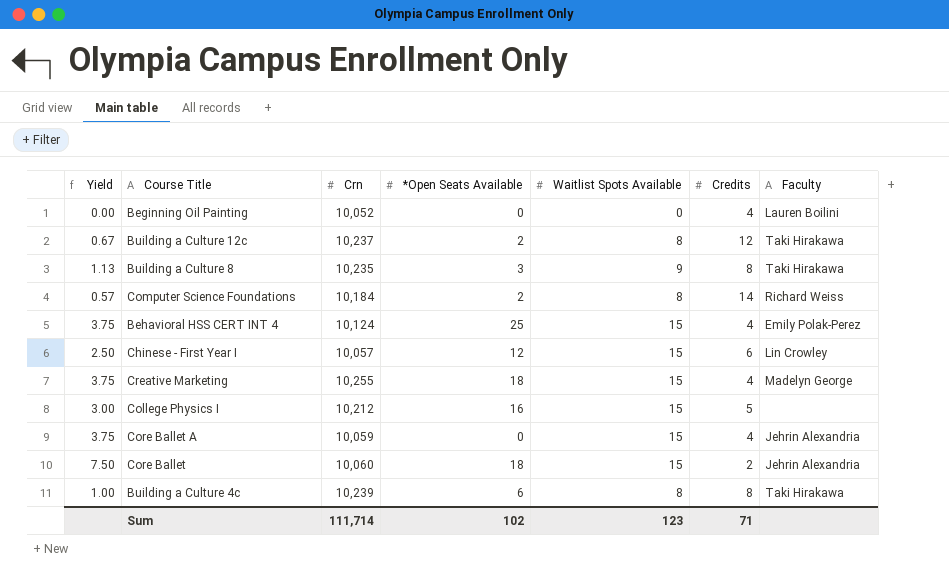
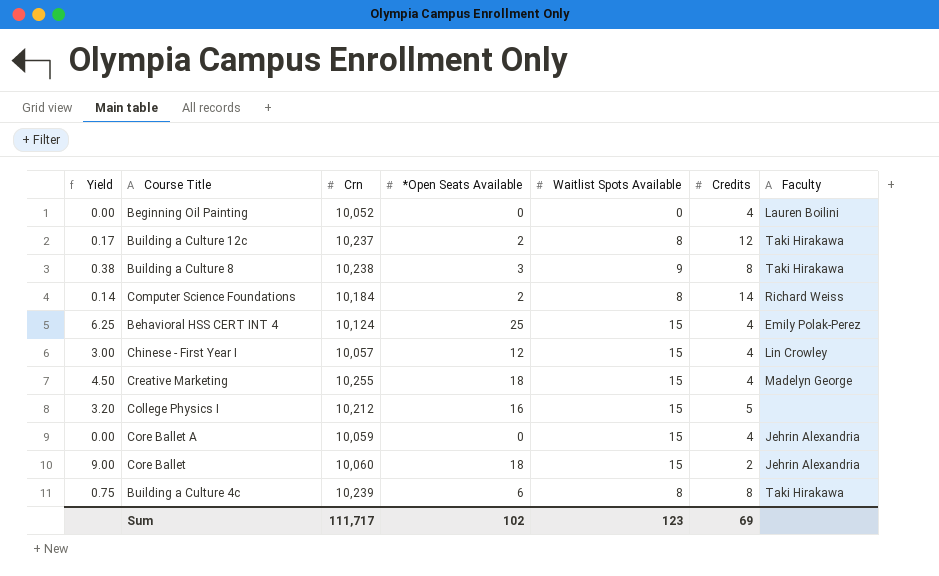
column Yield | formula: [Waitlist Spots Available] / [Credits] -> [*Open Seats Available] / [Credits]
Building a Culture 8 | Crn: 10,235 -> 10,238
Chinese - First Year I | Credits: 6 -> 4
Sum | Crn: 111,714 -> 111,717
Sum | Credits: 71 -> 69

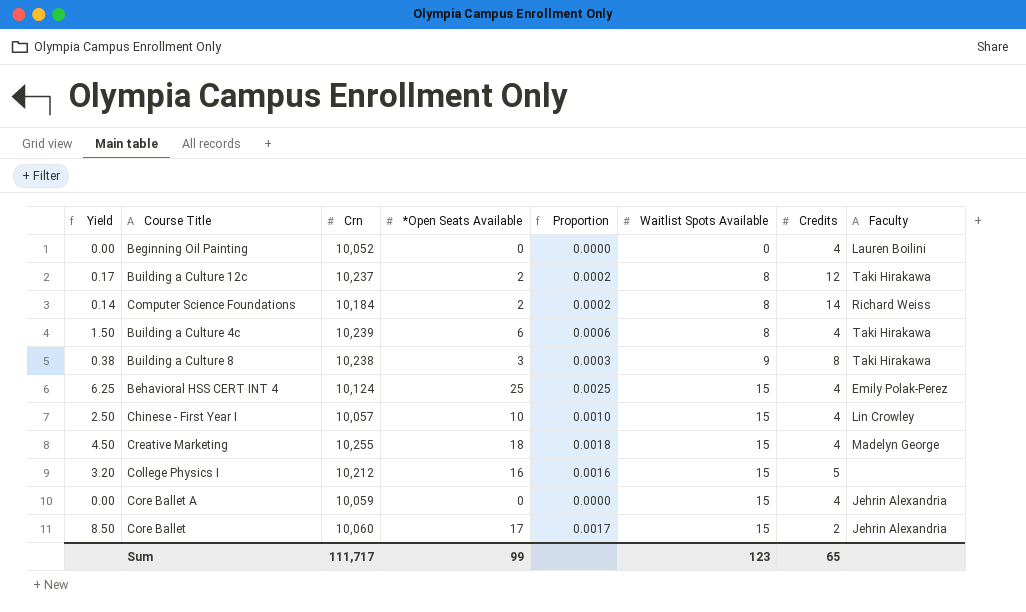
row order: none -> Waitlist Spots Available ascending
column Proportion | formula: none -> [*Open Seats Available] / [Crn]
Building a Culture 4c | Yield: 0.75 -> 1.50
Building a Culture 4c | Credits: 8 -> 4
Chinese - First Year I | Yield: 3.00 -> 2.50
Chinese - First Year I | *Open Seats Available: 12 -> 10
Core Ballet | Yield: 9.00 -> 8.50
Core Ballet | *Open Seats Available: 18 -> 17
Sum | *Open Seats Available: 102 -> 99
Sum | Credits: 69 -> 65

